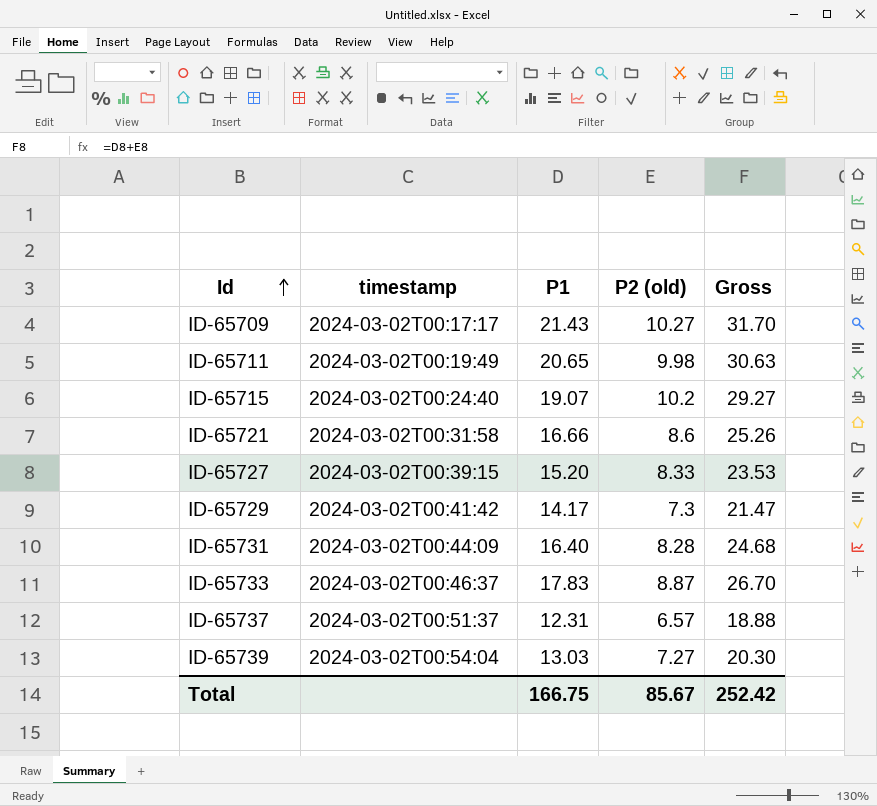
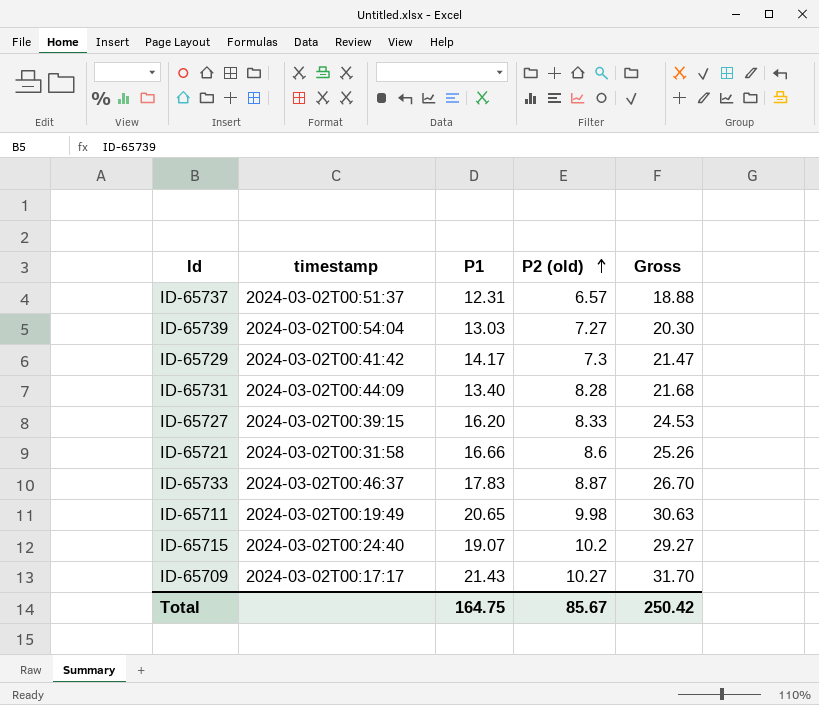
row order: Id ascending -> P2 (old) ascending
ID-65731 | P1: 16.40 -> 13.40
ID-65731 | Gross: 24.68 -> 21.68
ID-65727 | P1: 15.20 -> 16.20
ID-65727 | Gross: 23.53 -> 24.53
Total | P1: 166.75 -> 164.75
Total | Gross: 252.42 -> 250.42

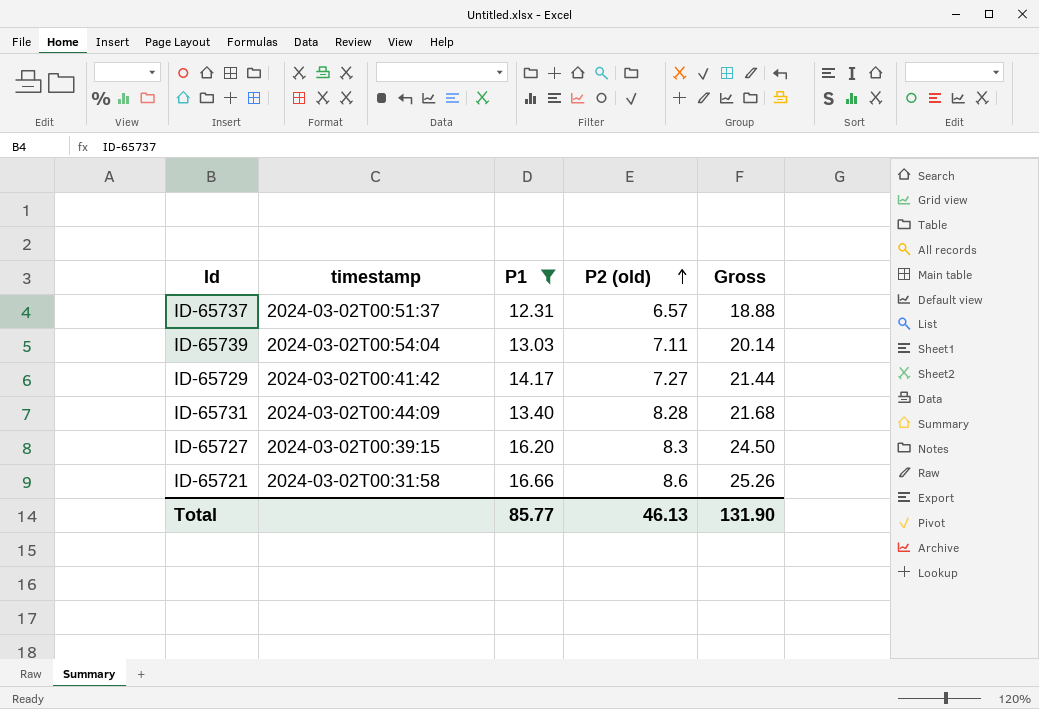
filter: none -> P1 <= 16.66
ID-65739 | P2 (old): 7.27 -> 7.11
ID-65739 | Gross: 20.30 -> 20.14
ID-65729 | P2 (old): 7.3 -> 7.27
ID-65729 | Gross: 21.47 -> 21.44
ID-65727 | P2 (old): 8.33 -> 8.3
ID-65727 | Gross: 24.53 -> 24.50
Total | P1: 164.75 -> 85.77
Total | P2 (old): 85.67 -> 46.13
Total | Gross: 250.42 -> 131.90

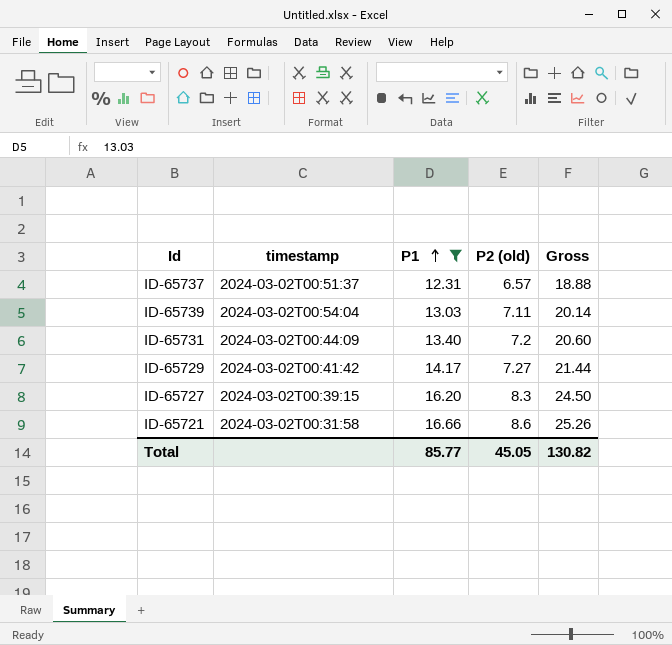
row order: P2 (old) ascending -> P1 ascending
ID-65731 | P2 (old): 8.28 -> 7.2
ID-65731 | Gross: 21.68 -> 20.60
Total | P2 (old): 46.13 -> 45.05
Total | Gross: 131.90 -> 130.82

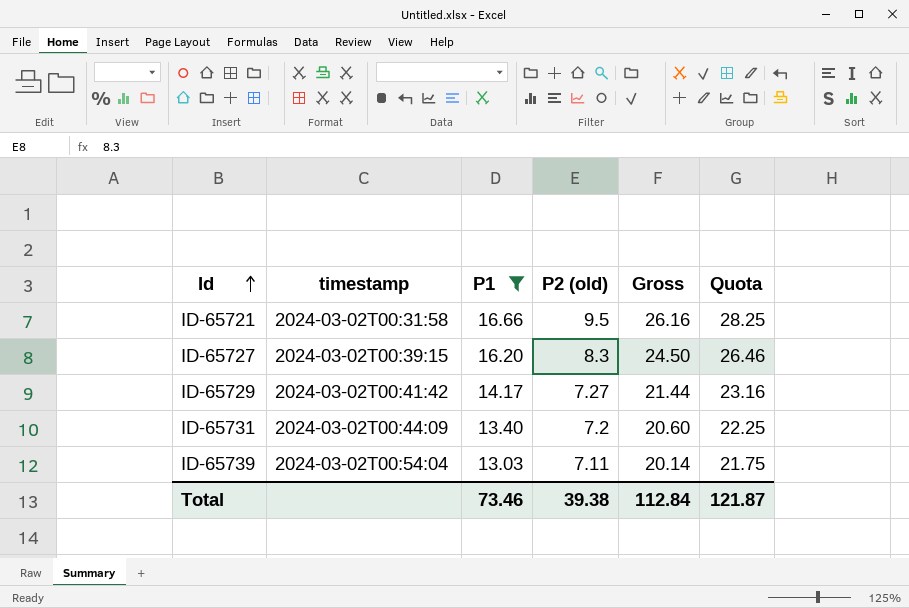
row order: P1 ascending -> Id ascending
column Quota | formula: none -> [Gross] * 1.08
row ID-65737: 2024-03-02T00:51:37 | 12.31 | 6.57 | 18.88 -> none
ID-65721 | P2 (old): 8.6 -> 9.5
ID-65721 | Gross: 25.26 -> 26.16
Total | P1: 85.77 -> 73.46
Total | P2 (old): 45.05 -> 39.38
Total | Gross: 130.82 -> 112.84

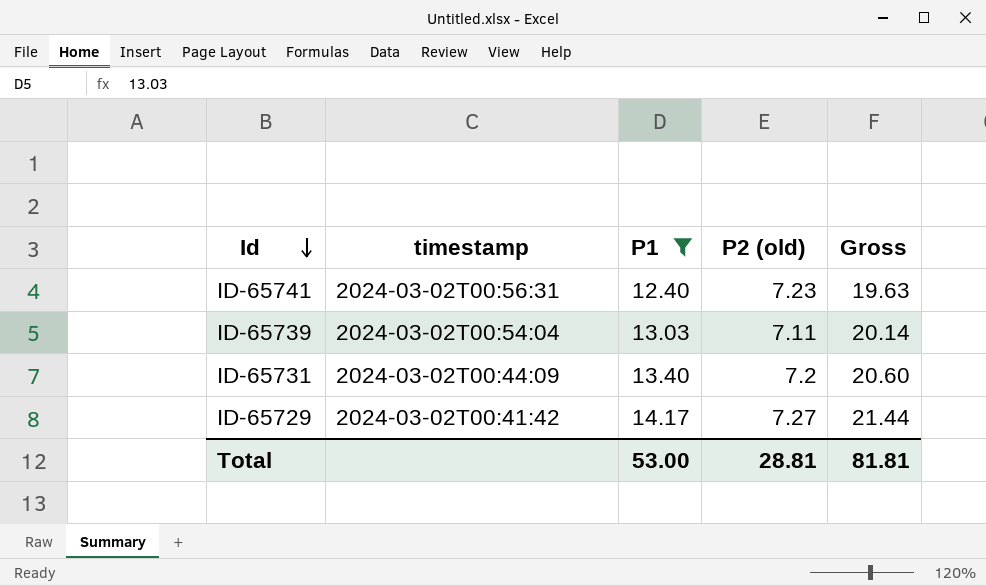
row order: Id ascending -> Id descending
column Quota | formula: [Gross] * 1.08 -> none
row ID-65721: 2024-03-02T00:31:58 | 16.66 | 9.5 | 26.16 | 28.25 -> none
row ID-65727: 2024-03-02T00:39:15 | 16.20 | 8.3 | 24.50 | 26.46 -> none
row ID-65741: none -> 2024-03-02T00:56:31 | 12.40 | 7.23 | 19.63
Total | P1: 73.46 -> 53.00
Total | P2 (old): 39.38 -> 28.81
Total | Gross: 112.84 -> 81.81

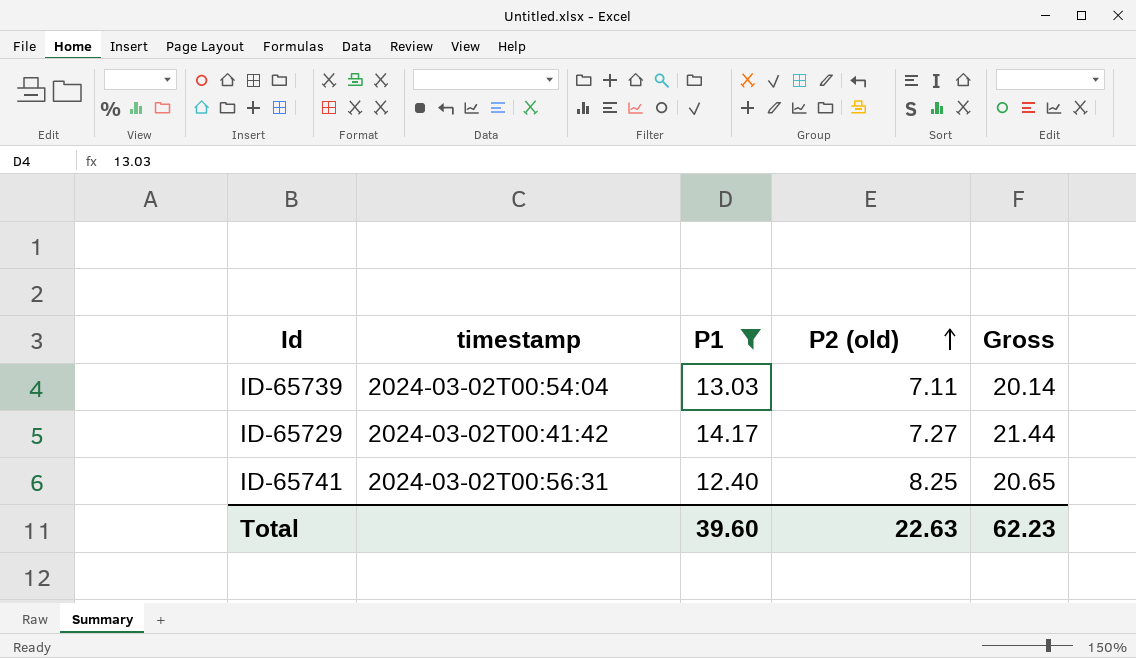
row order: Id descending -> P2 (old) ascending
row ID-65731: 2024-03-02T00:44:09 | 13.40 | 7.2 | 20.60 -> none
ID-65741 | P2 (old): 7.23 -> 8.25
ID-65741 | Gross: 19.63 -> 20.65
Total | P1: 53.00 -> 39.60
Total | P2 (old): 28.81 -> 22.63
Total | Gross: 81.81 -> 62.23

